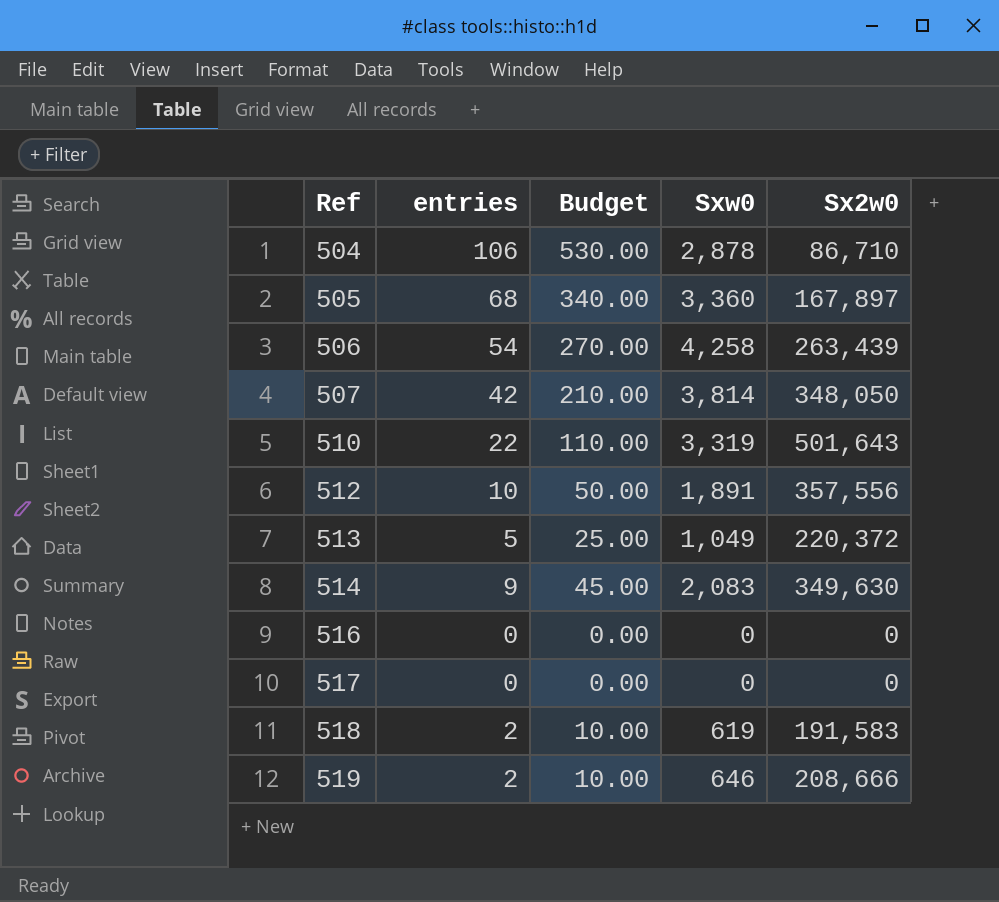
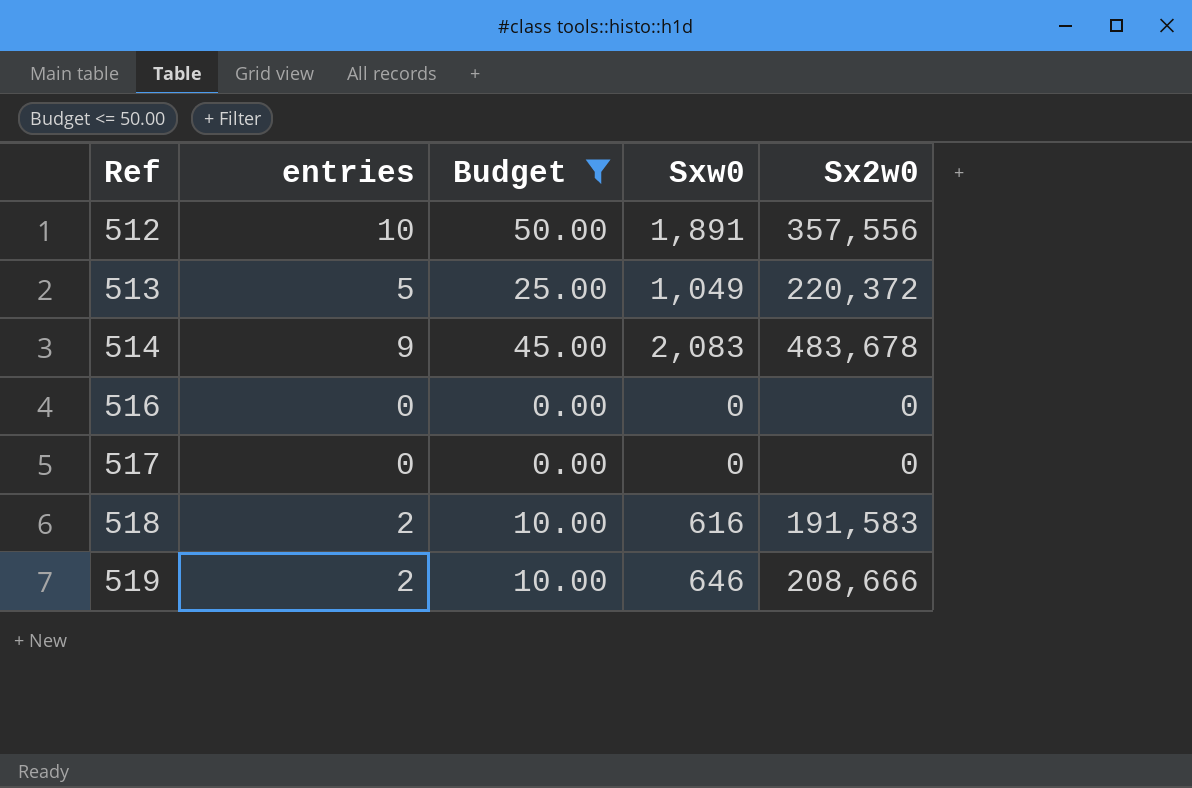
filter: none -> Budget <= 50.00
514 | Sx2w0: 349,630 -> 483,678
518 | Sxw0: 619 -> 616

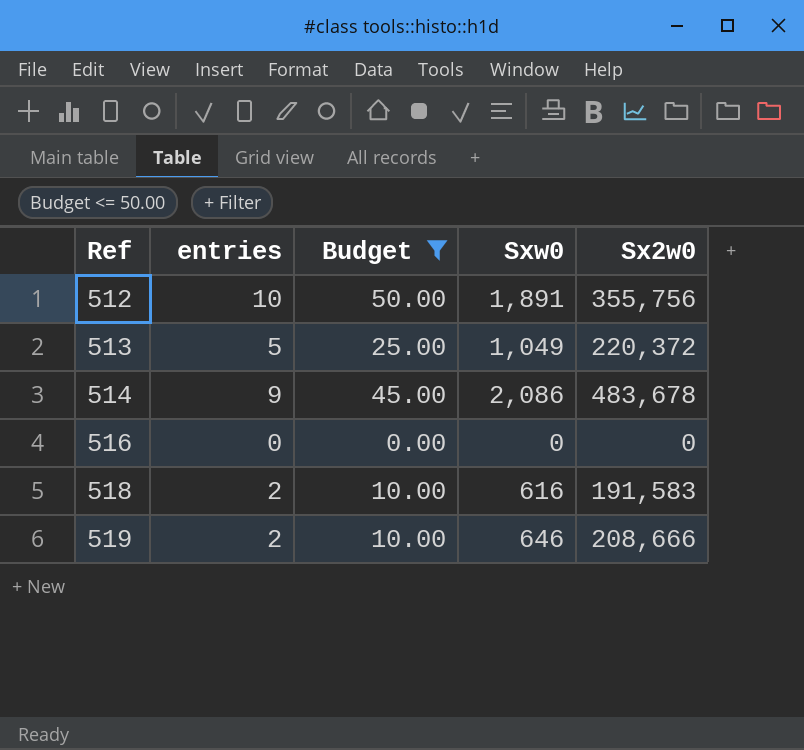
row 517: 0 | 0.00 | 0 | 0 -> none
512 | Sx2w0: 357,556 -> 355,756
514 | Sxw0: 2,083 -> 2,086

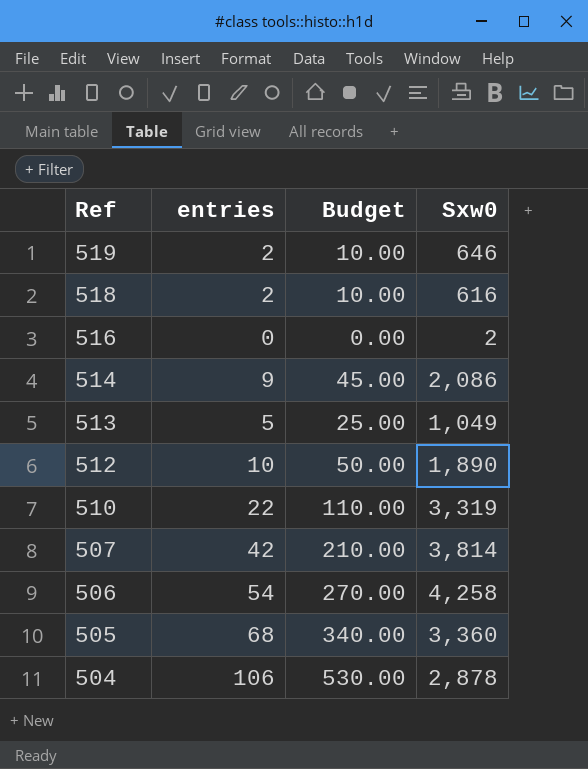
filter: Budget <= 50.00 -> none
row order: Ref ascending -> Ref descending
column Sx2w0 | position: 5 -> none
516 | Sxw0: 0 -> 2
512 | Sxw0: 1,891 -> 1,890

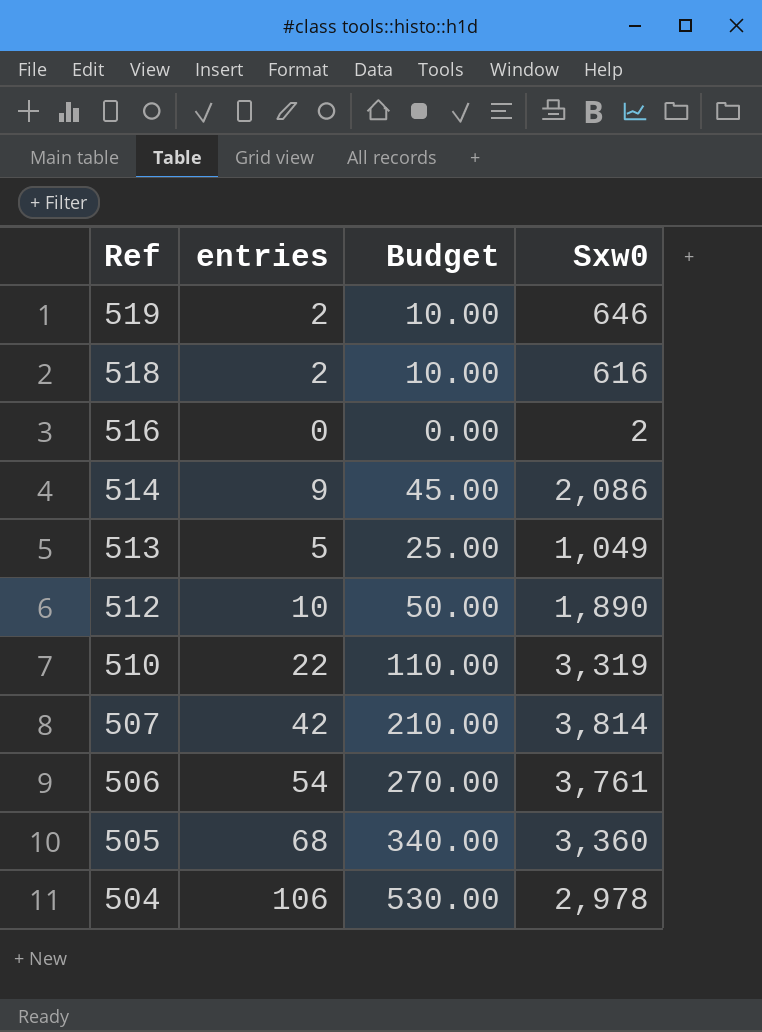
506 | Sxw0: 4,258 -> 3,761
504 | Sxw0: 2,878 -> 2,978

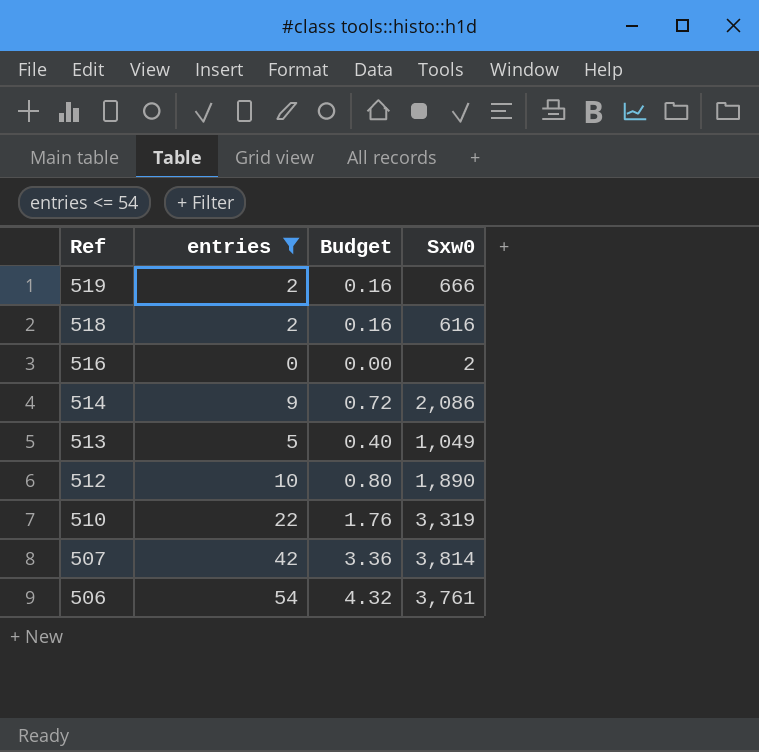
filter: none -> entries <= 54
column Budget | formula: [entries] * 5 -> [entries] * 0.08
519 | Sxw0: 646 -> 666

